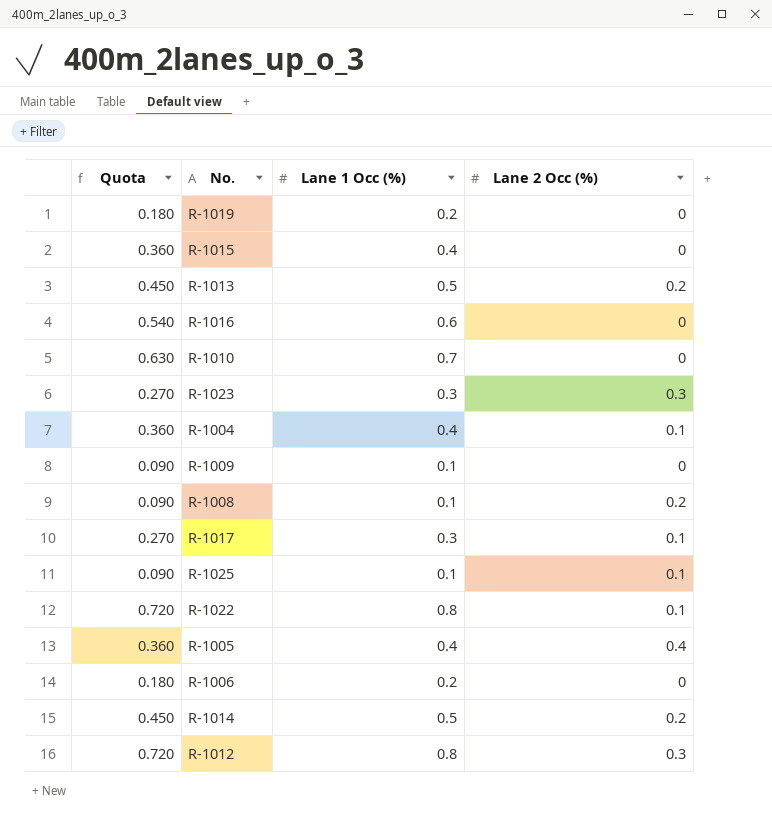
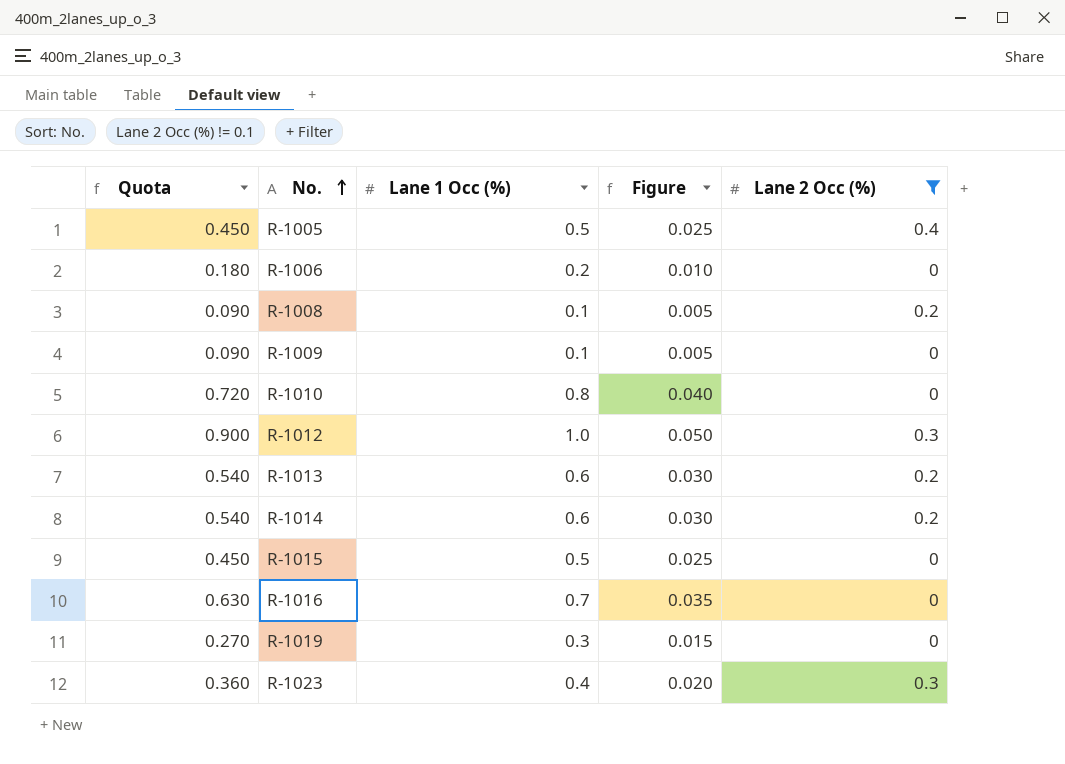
filter: none -> Lane 2 Occ (%) != 0.1
row order: none -> No. ascending
column Figure | formula: none -> [Lane 1 Occ (%)] * 0.05
R-1005 | Quota: 0.360 -> 0.450
R-1005 | Lane 1 Occ (%): 0.4 -> 0.5
R-1010 | Quota: 0.630 -> 0.720
R-1010 | Lane 1 Occ (%): 0.7 -> 0.8
R-1012 | Quota: 0.720 -> 0.900
R-1012 | Lane 1 Occ (%): 0.8 -> 1.0
R-1013 | Quota: 0.450 -> 0.540
R-1013 | Lane 1 Occ (%): 0.5 -> 0.6
R-1014 | Quota: 0.450 -> 0.540
R-1014 | Lane 1 Occ (%): 0.5 -> 0.6
R-1015 | Quota: 0.360 -> 0.450
R-1015 | Lane 1 Occ (%): 0.4 -> 0.5
R-1016 | Quota: 0.540 -> 0.630
R-1016 | Lane 1 Occ (%): 0.6 -> 0.7
R-1019 | Quota: 0.180 -> 0.270
R-1019 | Lane 1 Occ (%): 0.2 -> 0.3
R-1023 | Quota: 0.270 -> 0.360
R-1023 | Lane 1 Occ (%): 0.3 -> 0.4

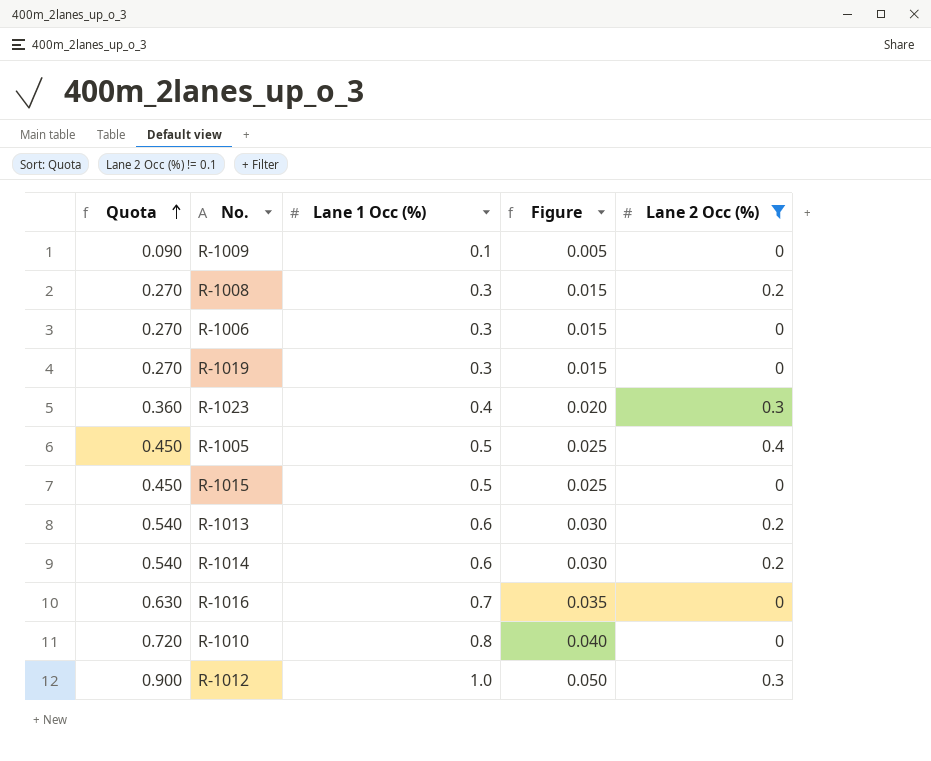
row order: No. ascending -> Quota ascending
R-1008 | Quota: 0.090 -> 0.270
R-1008 | Lane 1 Occ (%): 0.1 -> 0.3
R-1008 | Figure: 0.005 -> 0.015
R-1006 | Quota: 0.180 -> 0.270
R-1006 | Lane 1 Occ (%): 0.2 -> 0.3
R-1006 | Figure: 0.010 -> 0.015

